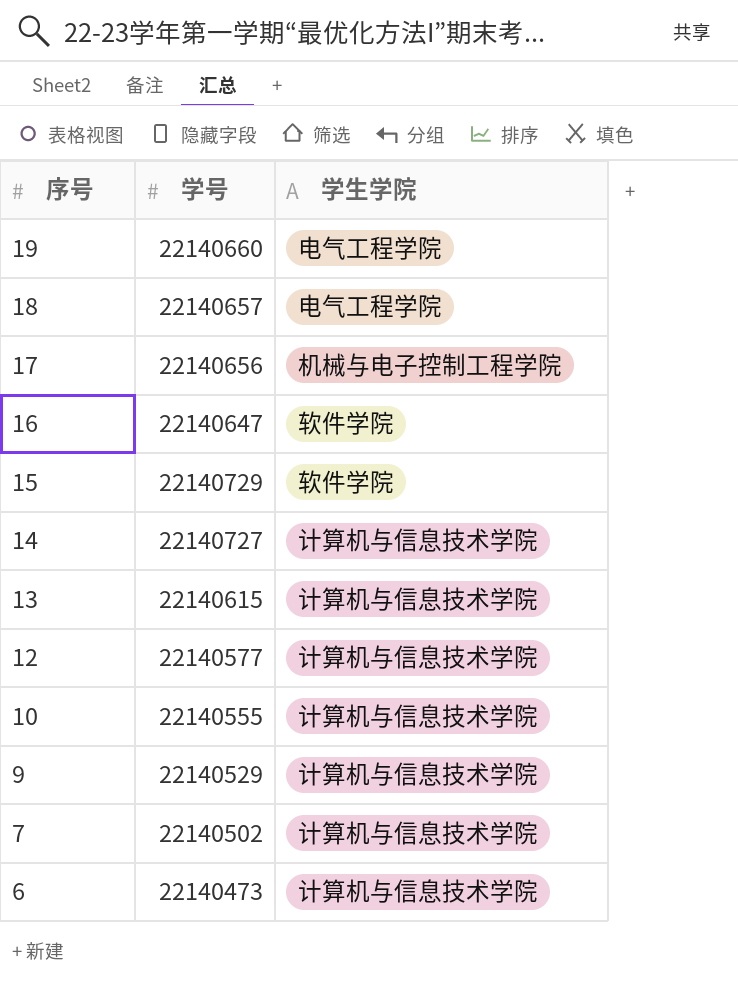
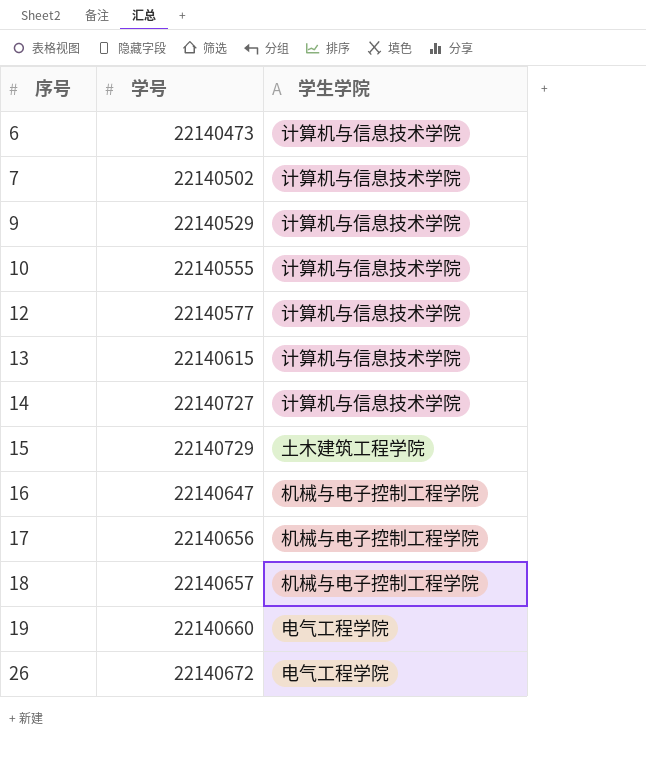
row order: 序号 descending -> 序号 ascending
15 | 学生学院: 软件学院 -> 土木建筑工程学院
16 | 学生学院: 软件学院 -> 机械与电子控制工程学院
18 | 学生学院: 电气工程学院 -> 机械与电子控制工程学院
row 26: none -> 22140672 | 电气工程学院

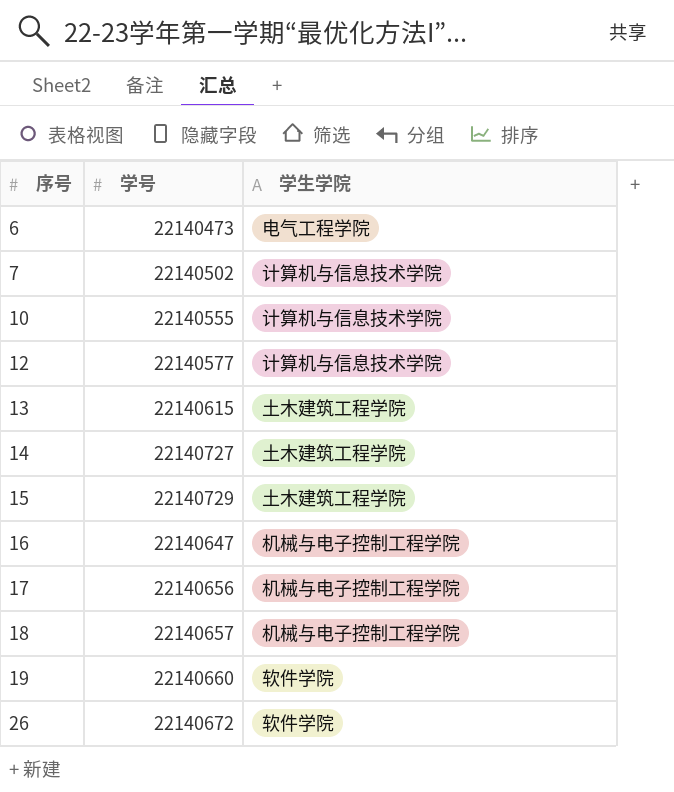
row 9: 22140529 | 计算机与信息技术学院 -> none
6 | 学生学院: 计算机与信息技术学院 -> 电气工程学院
13 | 学生学院: 计算机与信息技术学院 -> 土木建筑工程学院
14 | 学生学院: 计算机与信息技术学院 -> 土木建筑工程学院
19 | 学生学院: 电气工程学院 -> 软件学院
26 | 学生学院: 电气工程学院 -> 软件学院

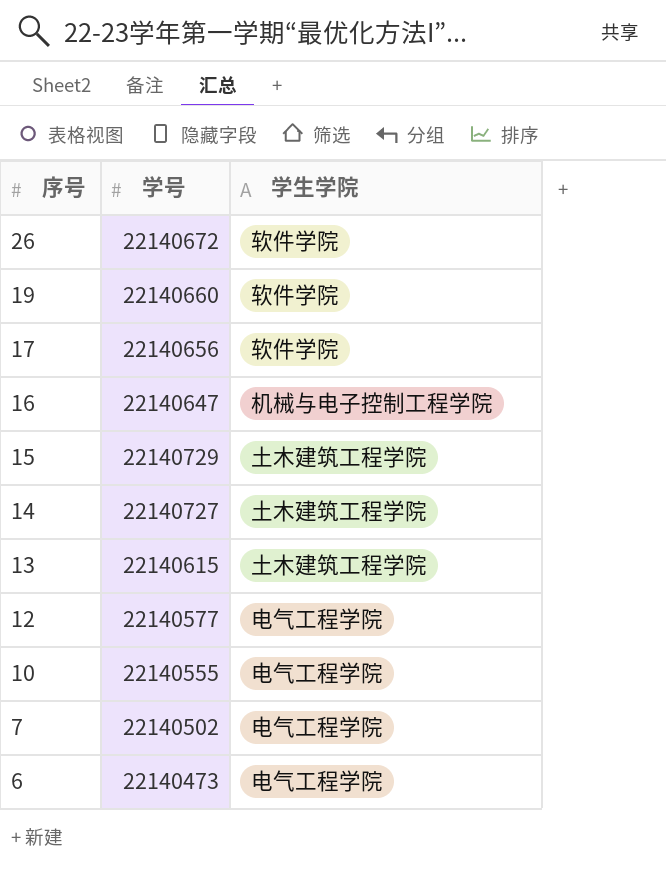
row order: 序号 ascending -> 序号 descending
row 18: 22140657 | 机械与电子控制工程学院 -> none
17 | 学生学院: 机械与电子控制工程学院 -> 软件学院
12 | 学生学院: 计算机与信息技术学院 -> 电气工程学院
10 | 学生学院: 计算机与信息技术学院 -> 电气工程学院
7 | 学生学院: 计算机与信息技术学院 -> 电气工程学院

